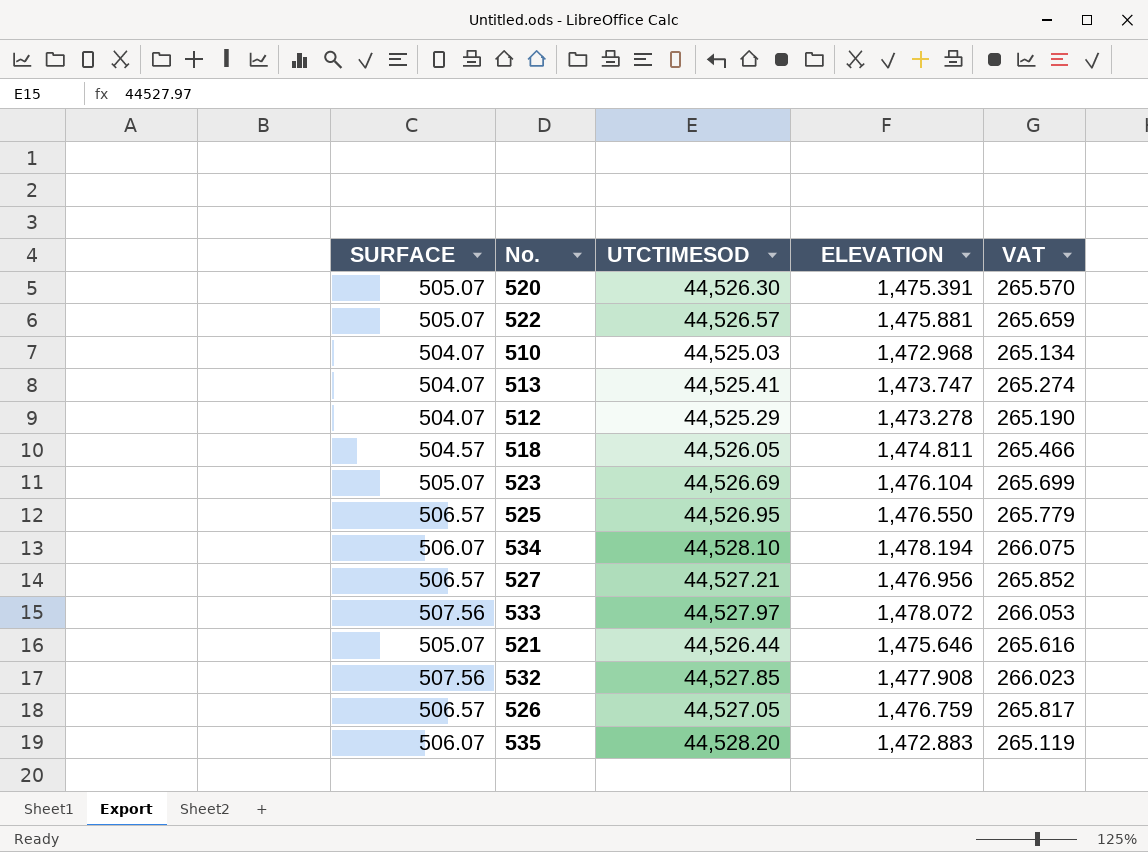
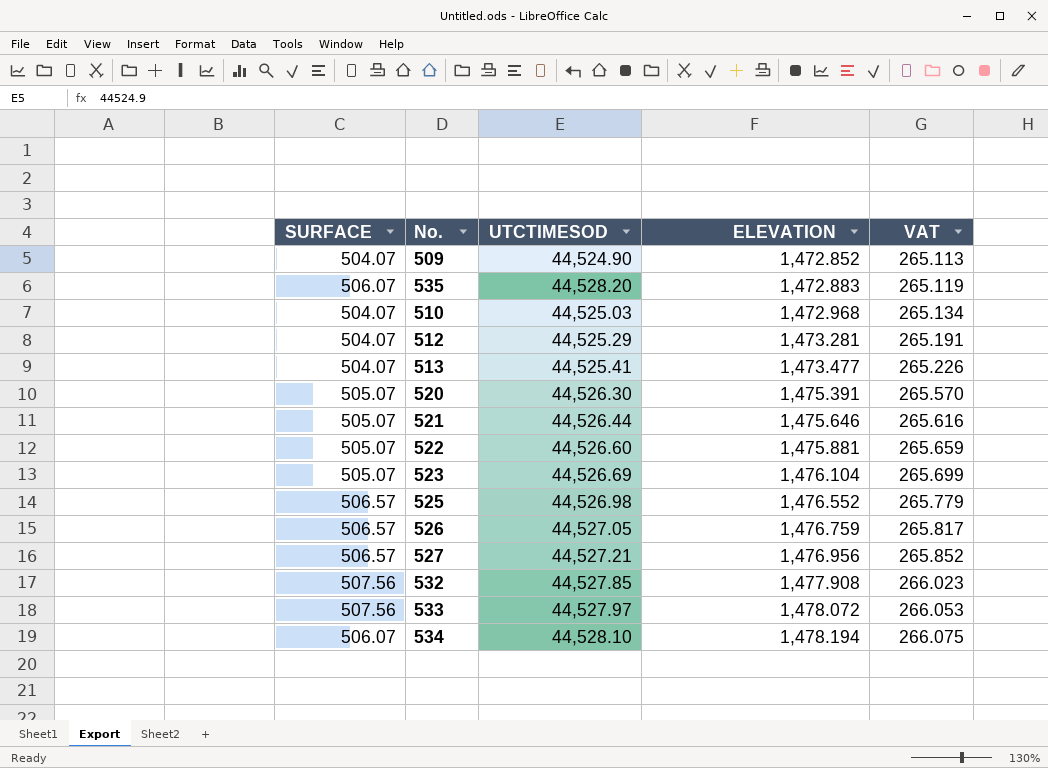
row order: none -> ELEVATION ascending
row 518: 504.57 | 44,526.05 | 1,474.811 | 265.466 -> none
row 509: none -> 504.07 | 44,524.90 | 1,472.852 | 265.113
512 | ELEVATION: 1,473.278 -> 1,473.281
512 | VAT: 265.190 -> 265.191
513 | ELEVATION: 1,473.747 -> 1,473.477
513 | VAT: 265.274 -> 265.226
522 | UTCTIMESOD: 44,526.57 -> 44,526.60
525 | UTCTIMESOD: 44,526.95 -> 44,526.98
525 | ELEVATION: 1,476.550 -> 1,476.552

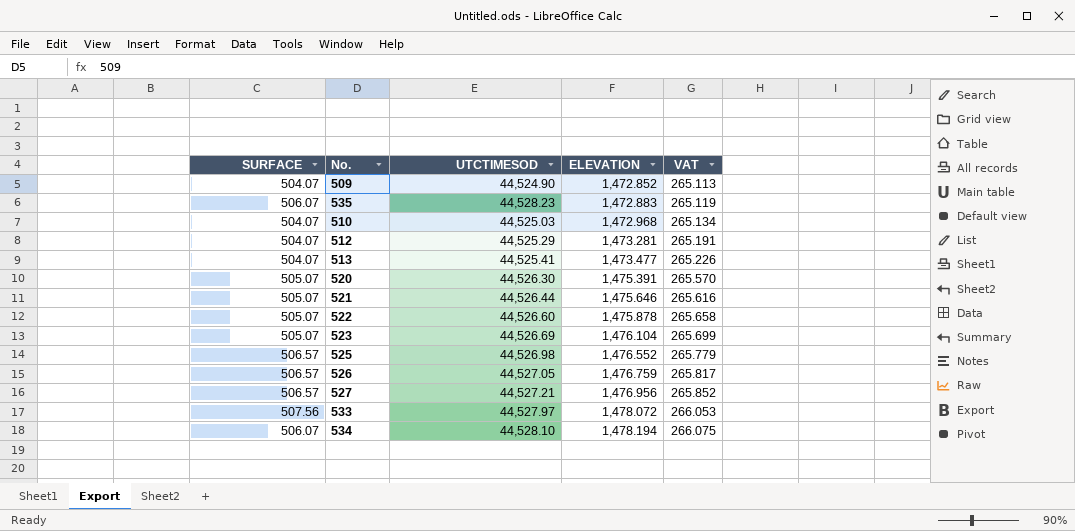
row 532: 507.56 | 44,527.85 | 1,477.908 | 266.023 -> none
535 | UTCTIMESOD: 44,528.20 -> 44,528.23
522 | ELEVATION: 1,475.881 -> 1,475.878
522 | VAT: 265.659 -> 265.658

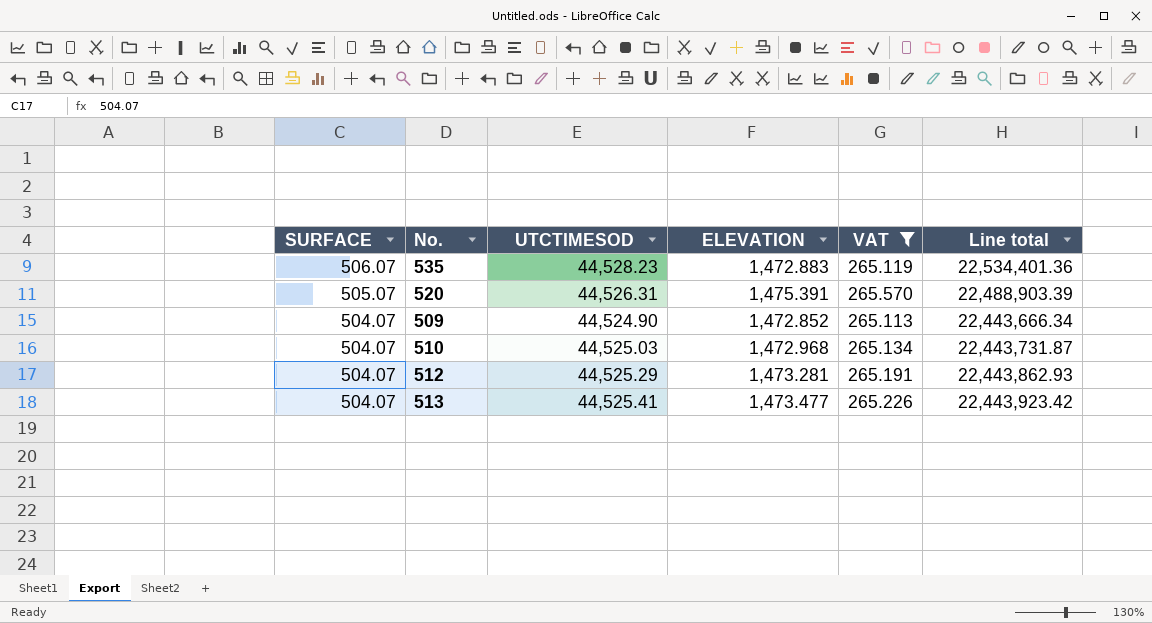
filter: none -> VAT <= 265.570
row order: ELEVATION ascending -> SURFACE descending
column Line total | formula: none -> [SURFACE] * [UTCTIMESOD]
520 | UTCTIMESOD: 44,526.30 -> 44,526.31

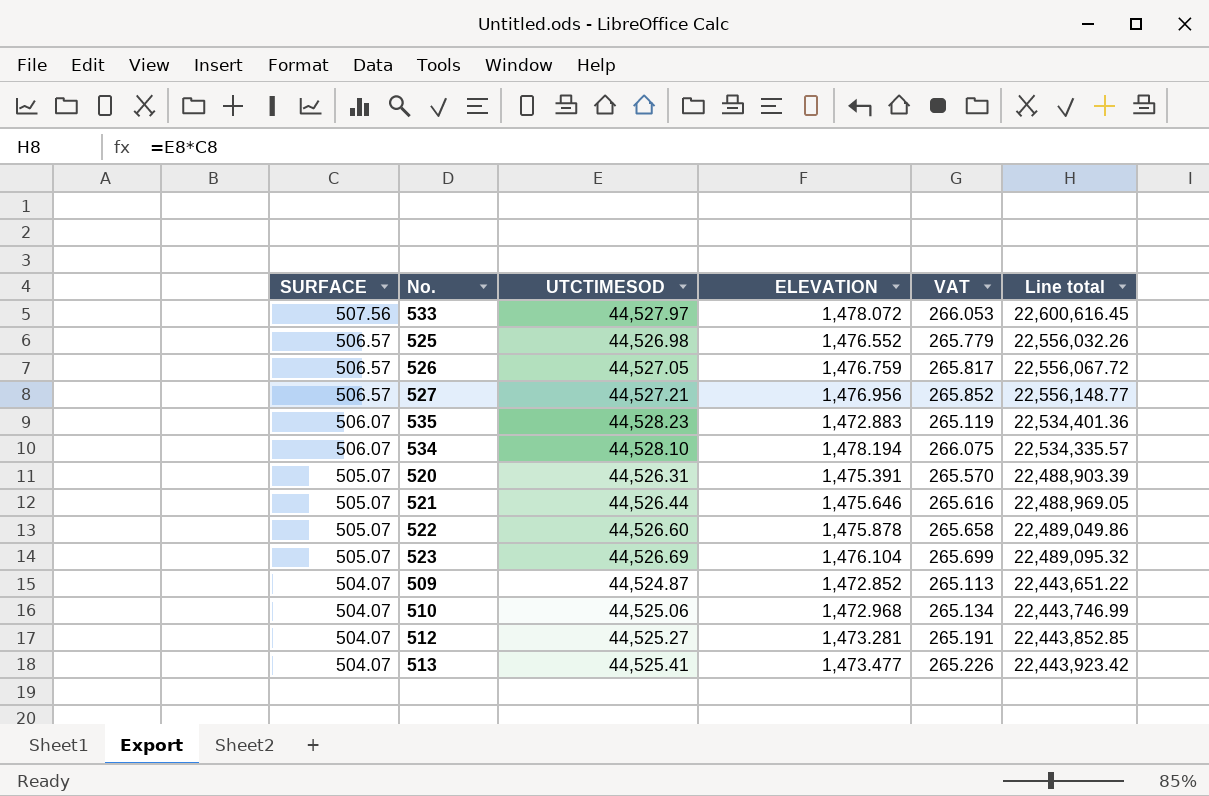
filter: VAT <= 265.570 -> none
509 | UTCTIMESOD: 44,524.90 -> 44,524.87
509 | Line total: 22,443,666.34 -> 22,443,651.22
510 | UTCTIMESOD: 44,525.03 -> 44,525.06
510 | Line total: 22,443,731.87 -> 22,443,746.99
512 | UTCTIMESOD: 44,525.29 -> 44,525.27
512 | Line total: 22,443,862.93 -> 22,443,852.85

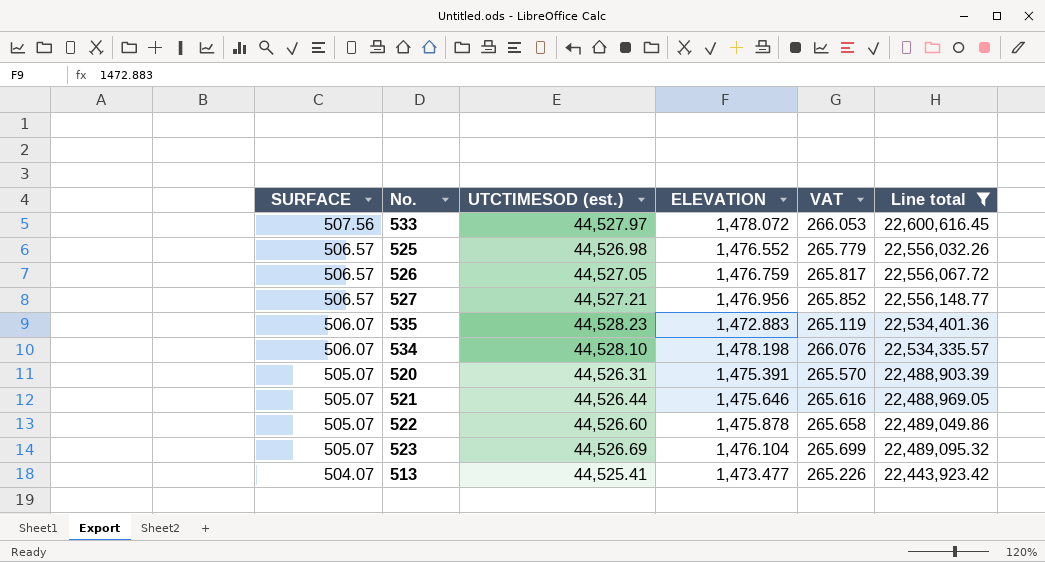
filter: none -> Line total >= 22,443,923.42
column name: UTCTIMESOD -> UTCTIMESOD (est.)
534 | ELEVATION: 1,478.194 -> 1,478.198
534 | VAT: 266.075 -> 266.076

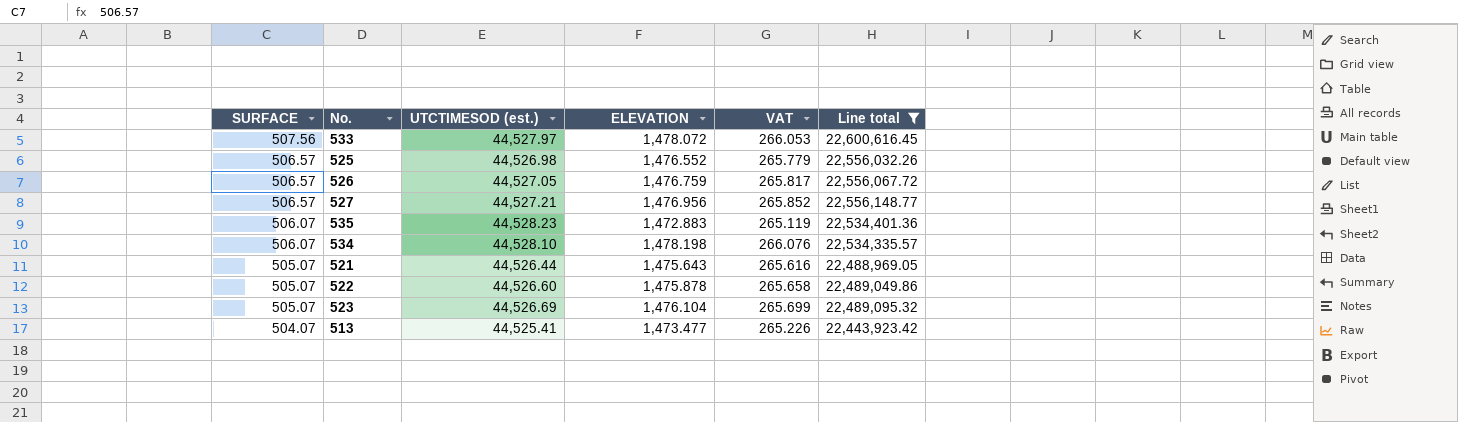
row 520: 505.07 | 44,526.31 | 1,475.391 | 265.570 | 22,488,903.39 -> none
521 | ELEVATION: 1,475.646 -> 1,475.643

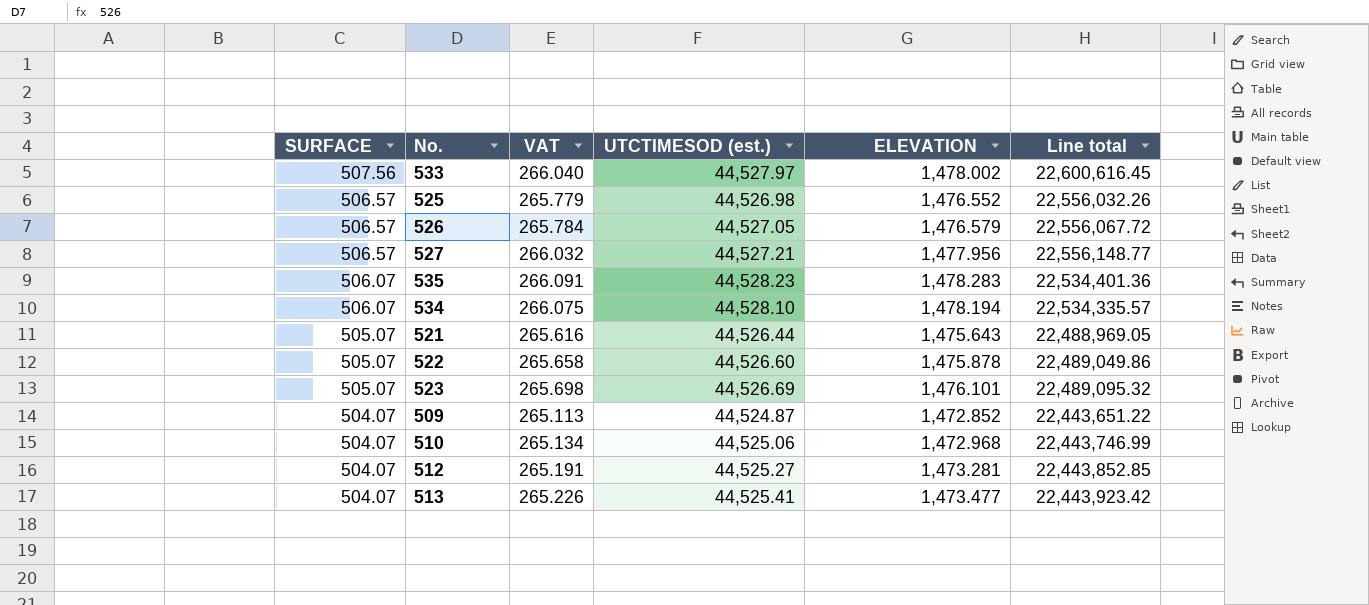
filter: Line total >= 22,443,923.42 -> none
column VAT | position: 5 -> 3
533 | VAT: 266.053 -> 266.040
533 | ELEVATION: 1,478.072 -> 1,478.002
526 | VAT: 265.817 -> 265.784
526 | ELEVATION: 1,476.759 -> 1,476.579
527 | VAT: 265.852 -> 266.032
527 | ELEVATION: 1,476.956 -> 1,477.956
535 | VAT: 265.119 -> 266.091
535 | ELEVATION: 1,472.883 -> 1,478.283
534 | VAT: 266.076 -> 266.075
534 | ELEVATION: 1,478.198 -> 1,478.194
523 | VAT: 265.699 -> 265.698
523 | ELEVATION: 1,476.104 -> 1,476.101

